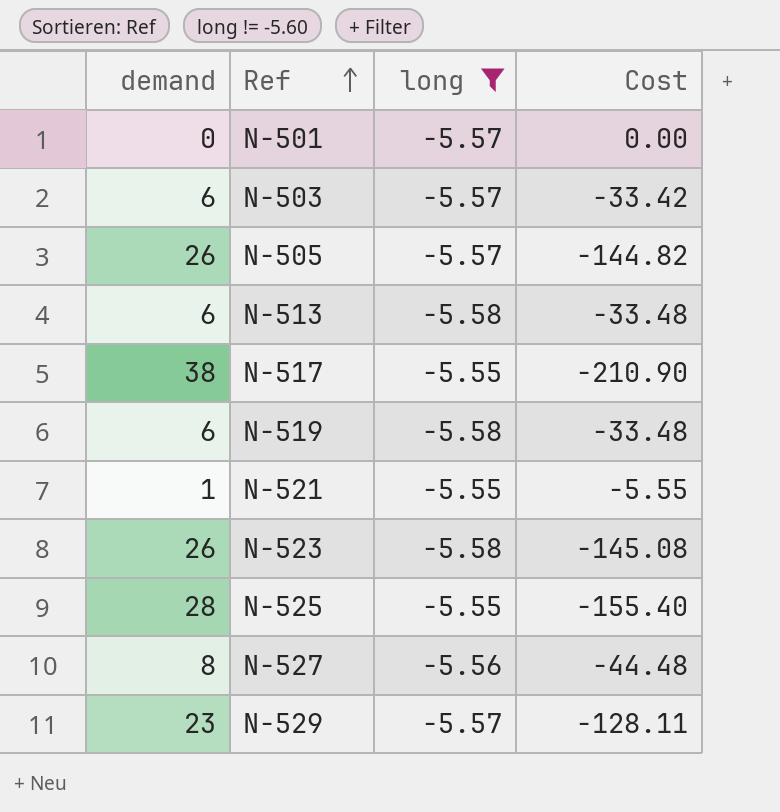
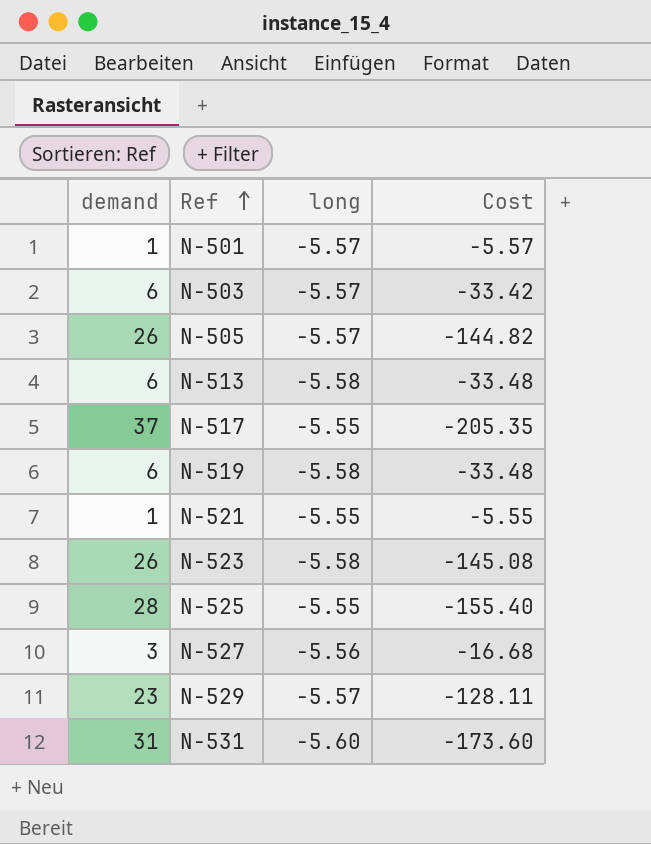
filter: long != -5.60 -> none
N-501 | demand: 0 -> 1
N-501 | Cost: 0.00 -> -5.57
N-517 | demand: 38 -> 37
N-517 | Cost: -210.90 -> -205.35
N-527 | demand: 8 -> 3
N-527 | Cost: -44.48 -> -16.68

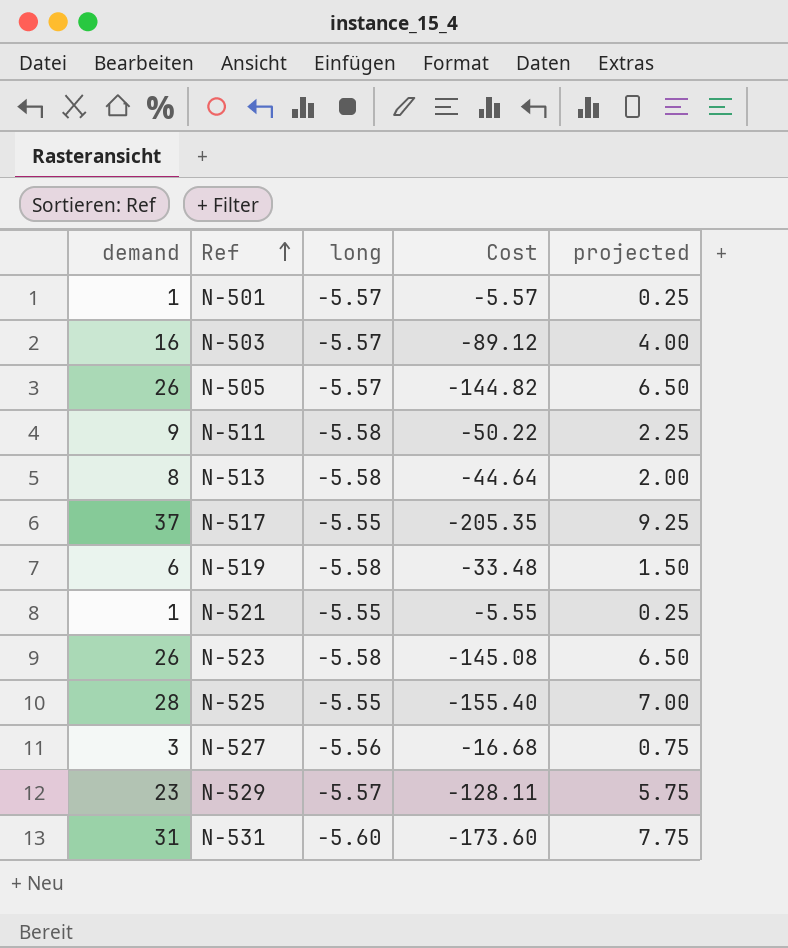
column projected | formula: none -> [demand] * 0.25
N-503 | demand: 6 -> 16
N-503 | Cost: -33.42 -> -89.12
row N-511: none -> 9 | -5.58 | -50.22 | 2.25
N-513 | demand: 6 -> 8
N-513 | Cost: -33.48 -> -44.64

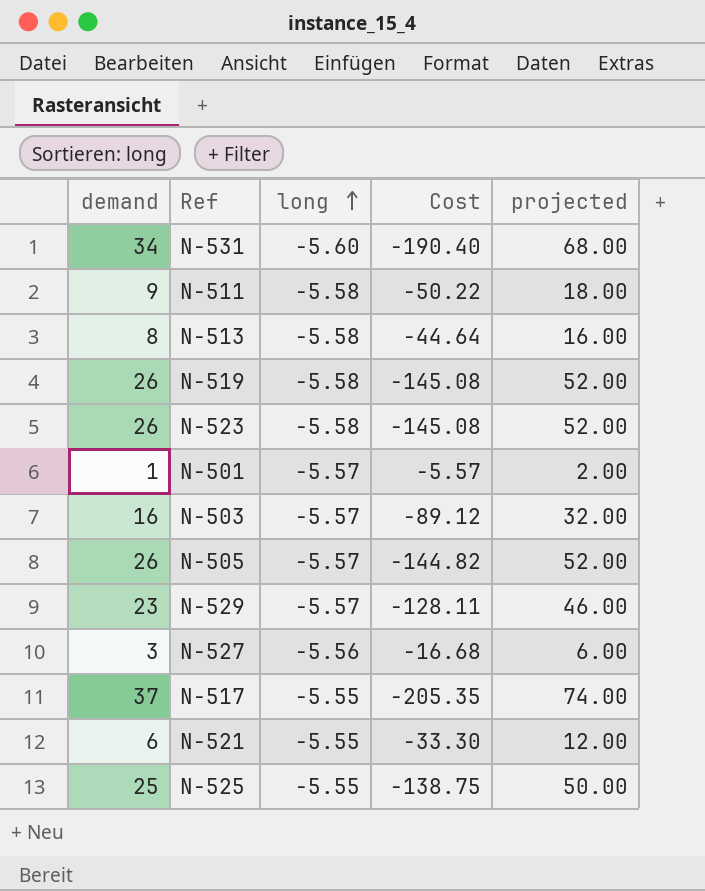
row order: Ref ascending -> long ascending
column projected | formula: [demand] * 0.25 -> [demand] * 2
N-531 | demand: 31 -> 34
N-531 | Cost: -173.60 -> -190.40
N-519 | demand: 6 -> 26
N-519 | Cost: -33.48 -> -145.08
N-521 | demand: 1 -> 6
N-521 | Cost: -5.55 -> -33.30
N-525 | demand: 28 -> 25
N-525 | Cost: -155.40 -> -138.75

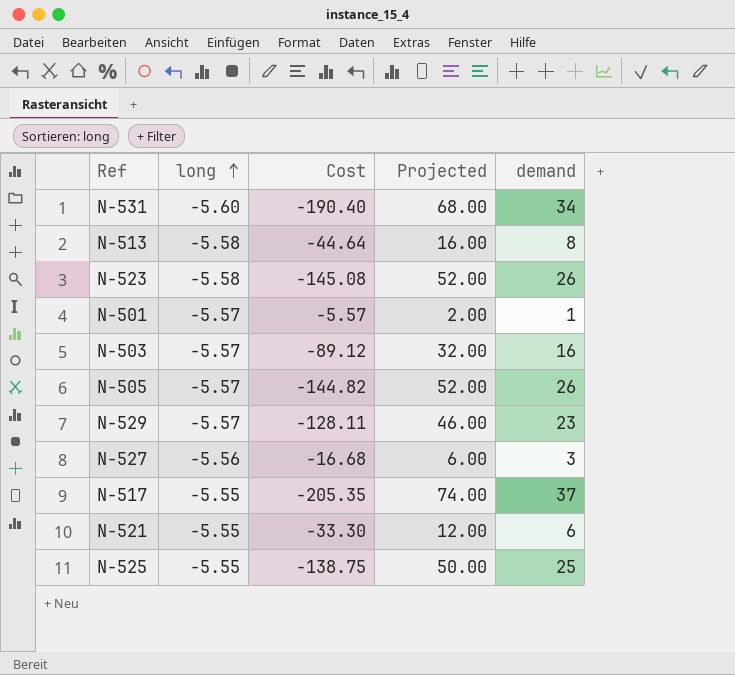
column name: projected -> Projected
column demand | position: 1 -> 5
row N-511: 9 | -5.58 | -50.22 | 18.00 -> none
row N-519: 26 | -5.58 | -145.08 | 52.00 -> none

